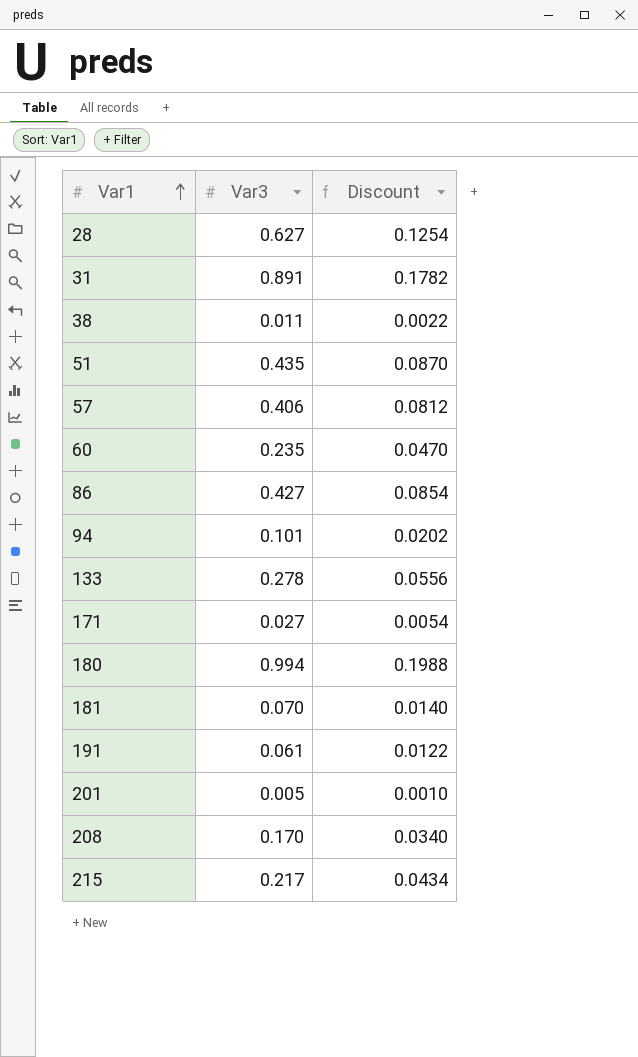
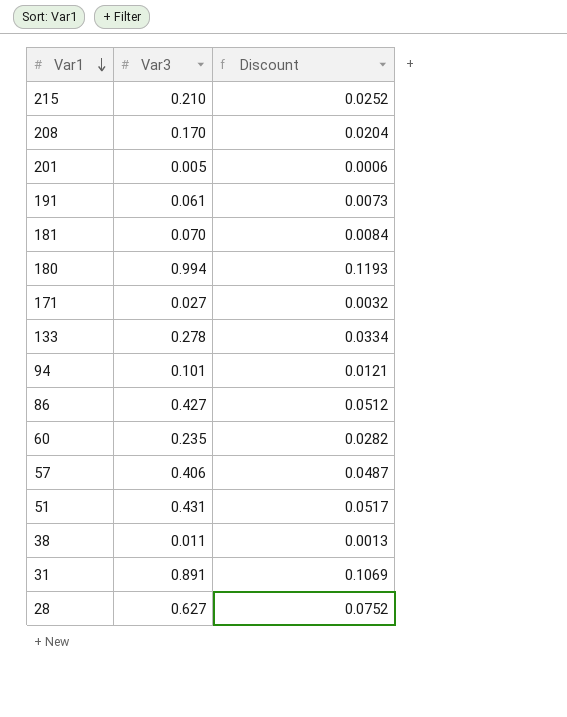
row order: Var1 ascending -> Var1 descending
column Discount | formula: [Var3] * 0.2 -> [Var3] * 0.12
215 | Var3: 0.217 -> 0.210
51 | Var3: 0.435 -> 0.431

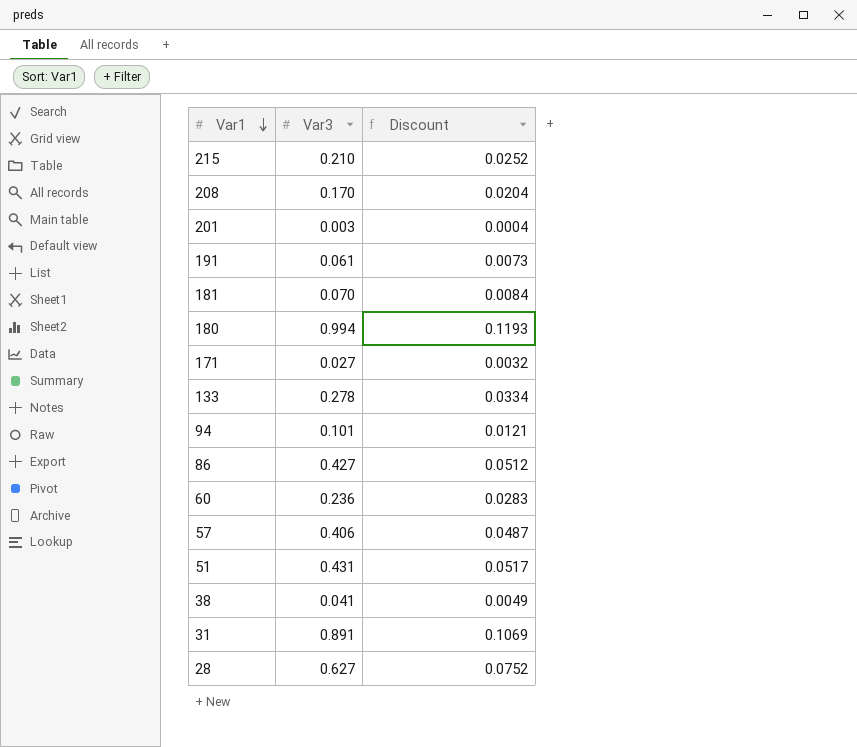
201 | Var3: 0.005 -> 0.003
201 | Discount: 0.0006 -> 0.0004
60 | Var3: 0.235 -> 0.236
60 | Discount: 0.0282 -> 0.0283
38 | Var3: 0.011 -> 0.041
38 | Discount: 0.0013 -> 0.0049

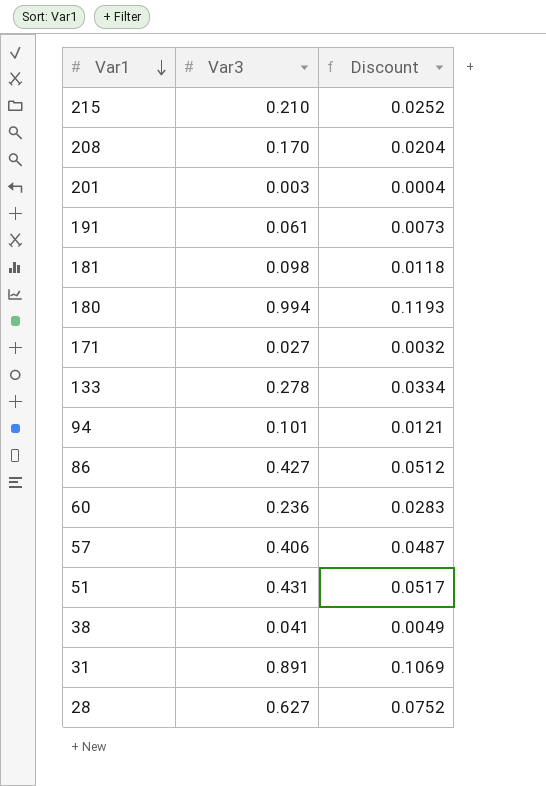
181 | Var3: 0.070 -> 0.098
181 | Discount: 0.0084 -> 0.0118

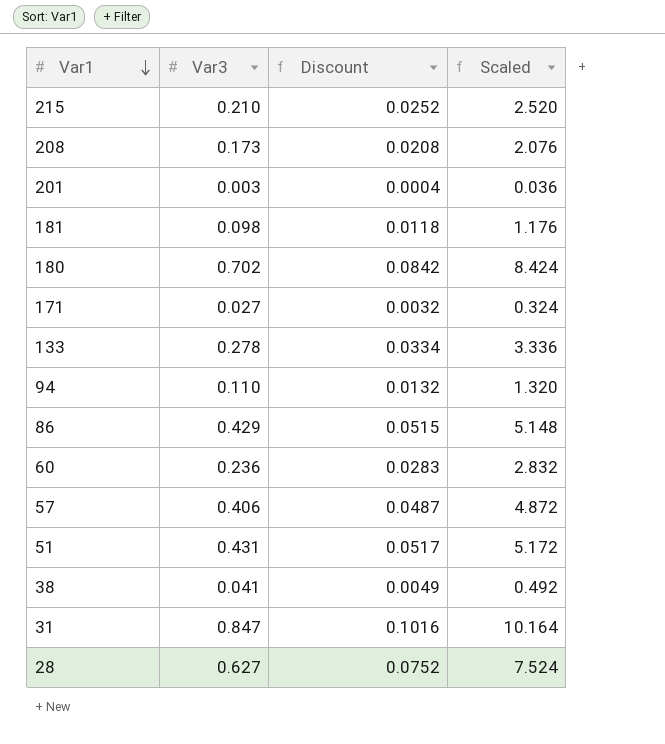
column Scaled | formula: none -> [Var3] * 12
row 191: 0.061 | 0.0073 -> none
208 | Var3: 0.170 -> 0.173
208 | Discount: 0.0204 -> 0.0208
180 | Var3: 0.994 -> 0.702
180 | Discount: 0.1193 -> 0.0842
94 | Var3: 0.101 -> 0.110
94 | Discount: 0.0121 -> 0.0132
86 | Var3: 0.427 -> 0.429
86 | Discount: 0.0512 -> 0.0515
31 | Var3: 0.891 -> 0.847
31 | Discount: 0.1069 -> 0.1016

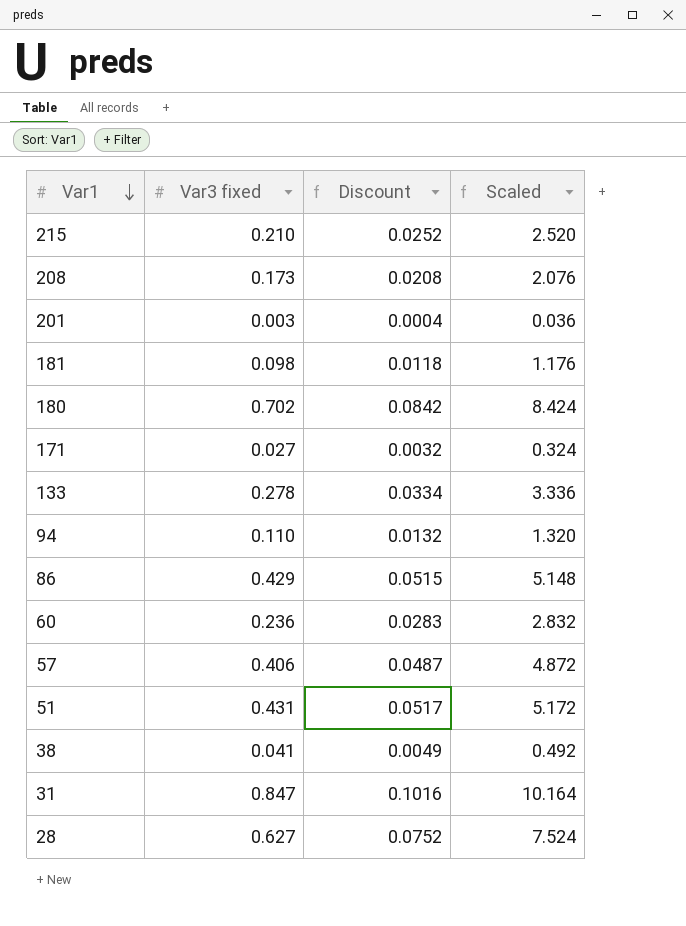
column name: Var3 -> Var3 fixed

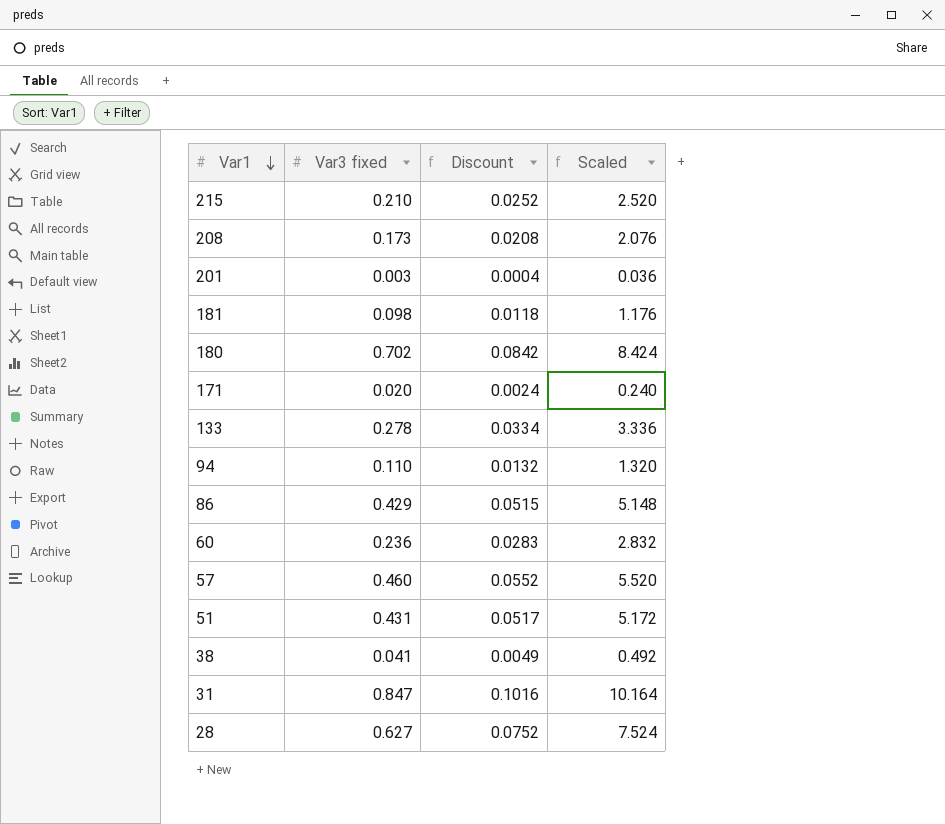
171 | Var3 fixed: 0.027 -> 0.020
171 | Discount: 0.0032 -> 0.0024
171 | Scaled: 0.324 -> 0.240
57 | Var3 fixed: 0.406 -> 0.460
57 | Discount: 0.0487 -> 0.0552
57 | Scaled: 4.872 -> 5.520

